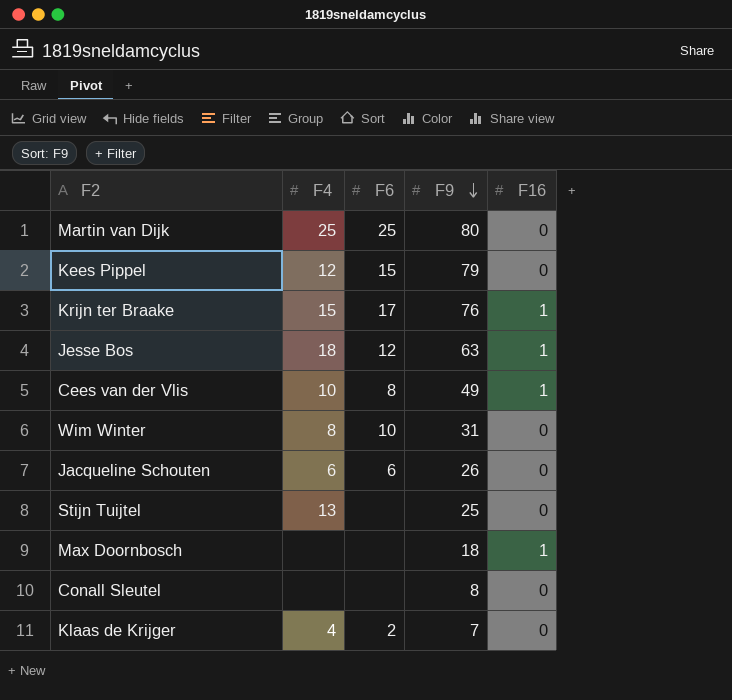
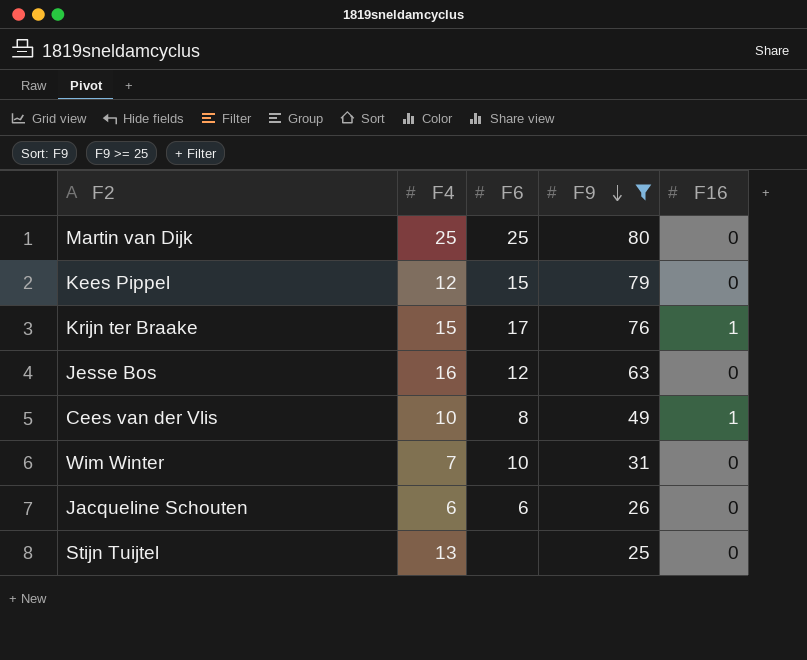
filter: none -> F9 >= 25
Jesse Bos | F4: 18 -> 16
Jesse Bos | F16: 1 -> 0
Wim Winter | F4: 8 -> 7

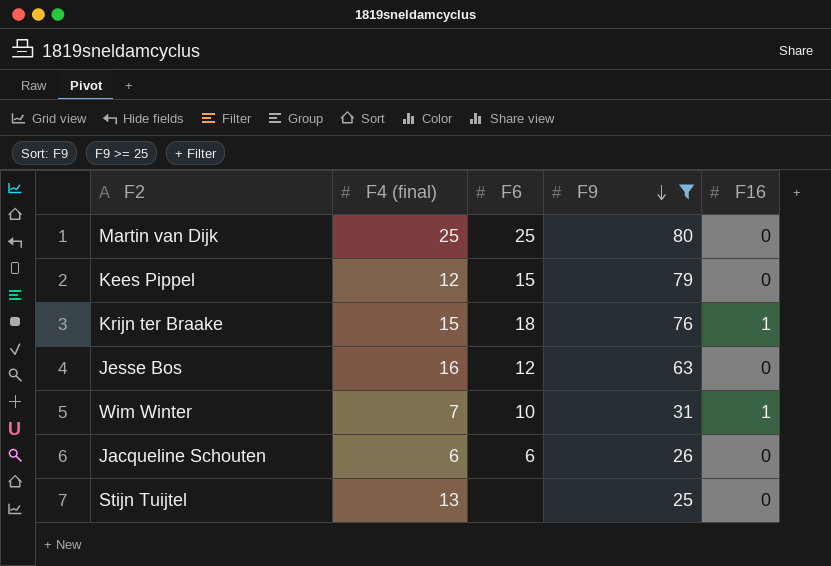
column name: F4 -> F4 (final)
row Cees van der Vlis: 10 | 8 | 49 | 1 -> none
Krijn ter Braake | F6: 17 -> 18
Wim Winter | F16: 0 -> 1

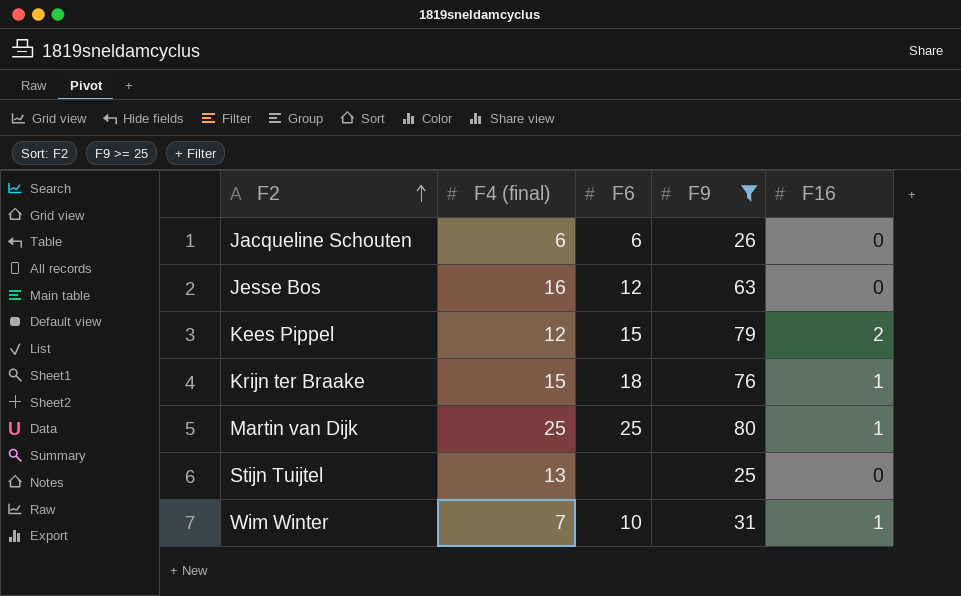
row order: F9 descending -> F2 ascending
Kees Pippel | F16: 0 -> 2
Martin van Dijk | F16: 0 -> 1

